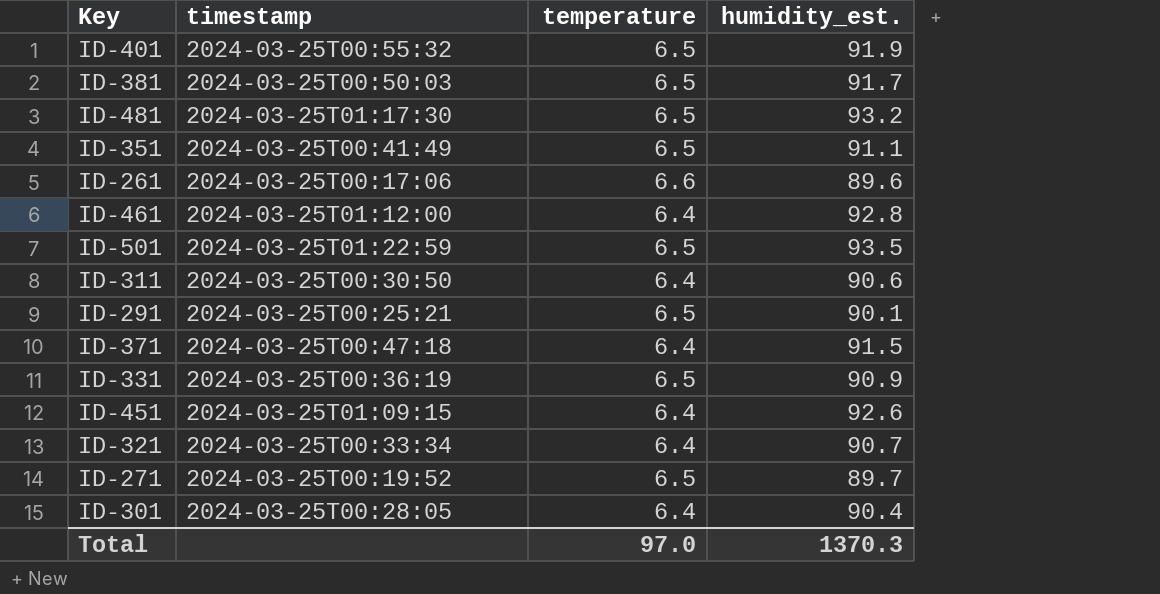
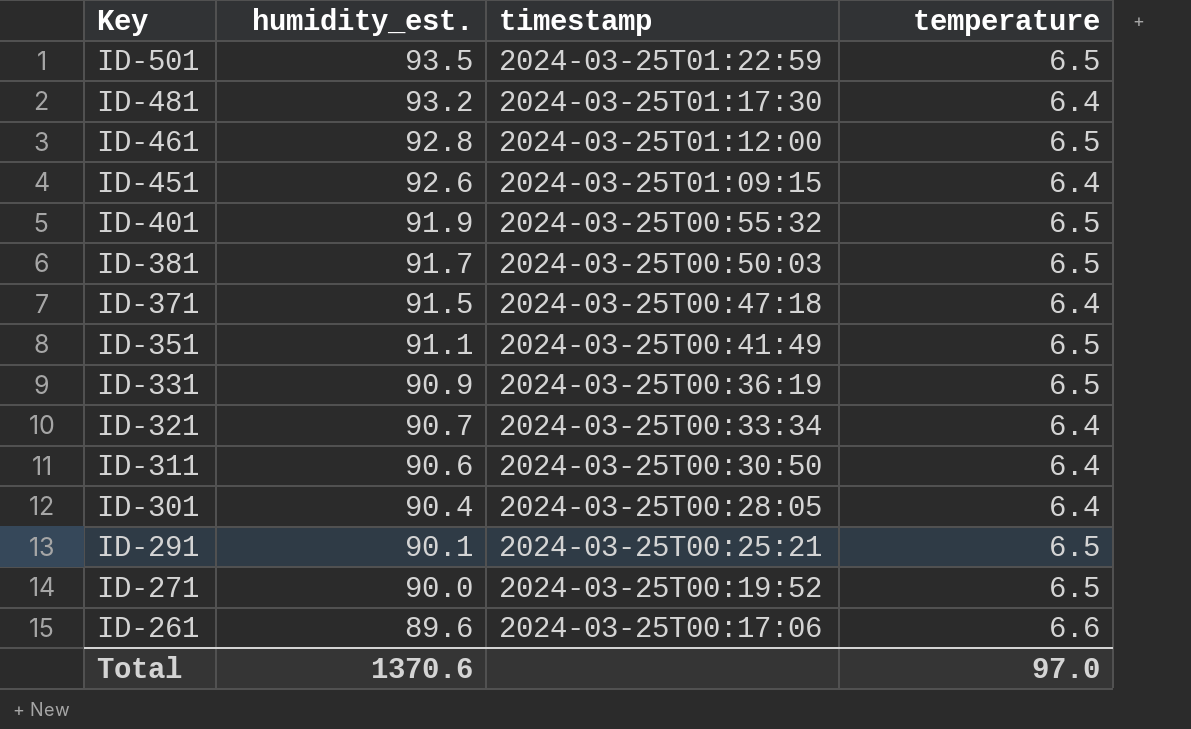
row order: none -> Key descending
column humidity_est. | position: 4 -> 2
ID-481 | temperature: 6.5 -> 6.4
ID-461 | temperature: 6.4 -> 6.5
ID-271 | humidity_est.: 89.7 -> 90.0
Total | humidity_est.: 1370.3 -> 1370.6

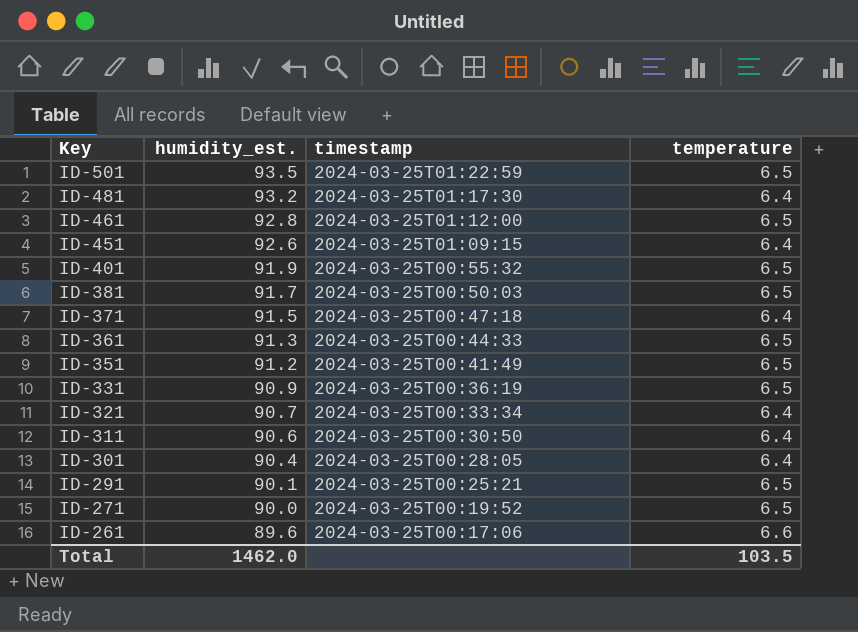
row ID-361: none -> 91.3 | 2024-03-25T00:44:33 | 6.5
ID-351 | humidity_est.: 91.1 -> 91.2
Total | humidity_est.: 1370.6 -> 1462.0
Total | temperature: 97.0 -> 103.5

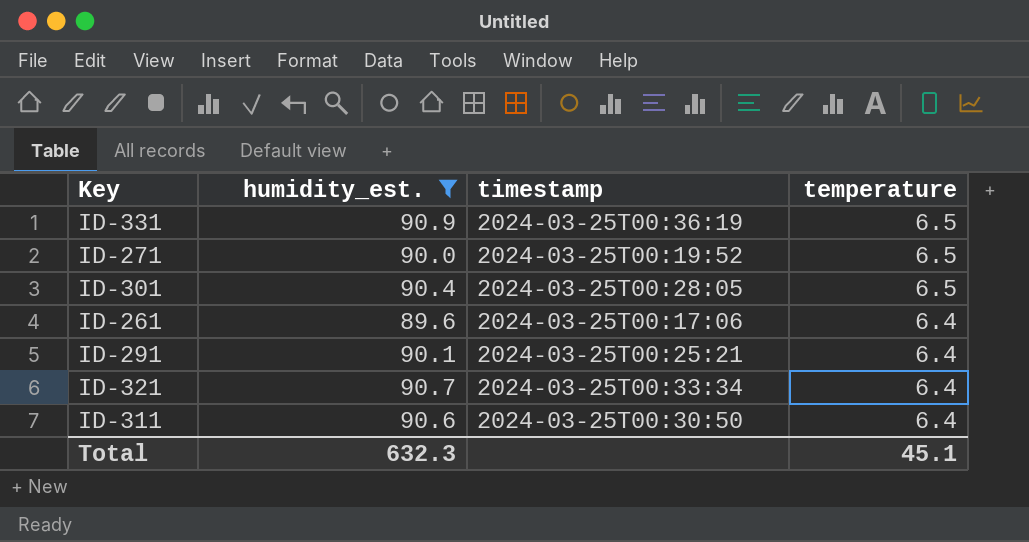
filter: none -> humidity_est. <= 90.9
row order: Key descending -> temperature descending
ID-301 | temperature: 6.4 -> 6.5
ID-261 | temperature: 6.6 -> 6.4
ID-291 | temperature: 6.5 -> 6.4
Total | humidity_est.: 1462.0 -> 632.3
Total | temperature: 103.5 -> 45.1

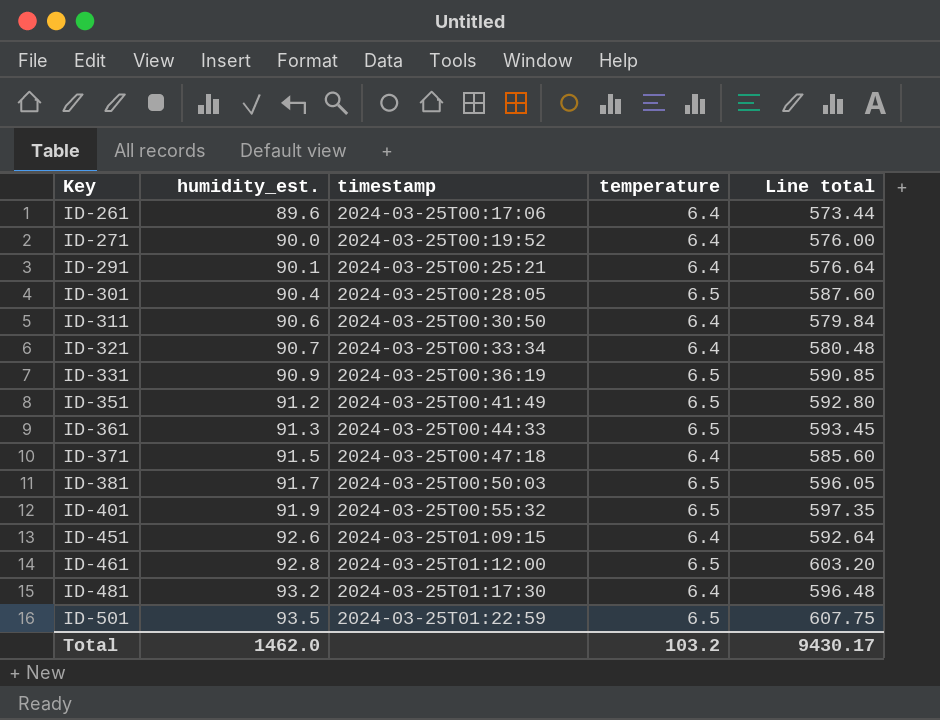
filter: humidity_est. <= 90.9 -> none
row order: temperature descending -> Key ascending
column Line total | formula: none -> [humidity_est.] * [temperature]
ID-271 | temperature: 6.5 -> 6.4
Total | humidity_est.: 632.3 -> 1462.0
Total | temperature: 45.1 -> 103.2

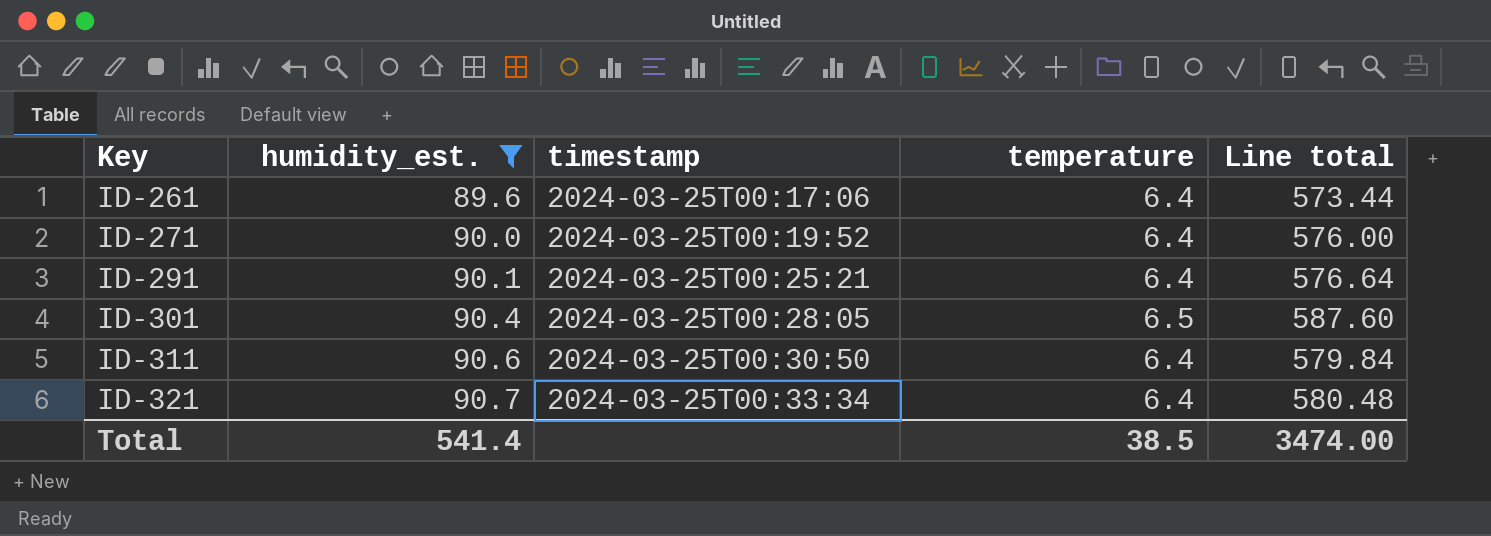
filter: none -> humidity_est. <= 90.7
Total | humidity_est.: 1462.0 -> 541.4
Total | temperature: 103.2 -> 38.5
Total | Line total: 9430.17 -> 3474.00

